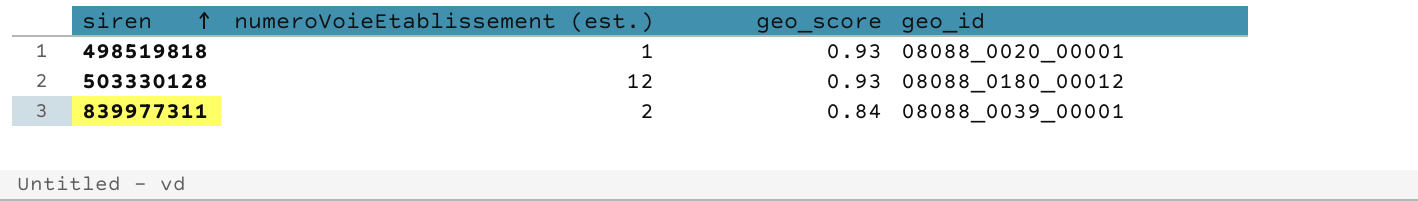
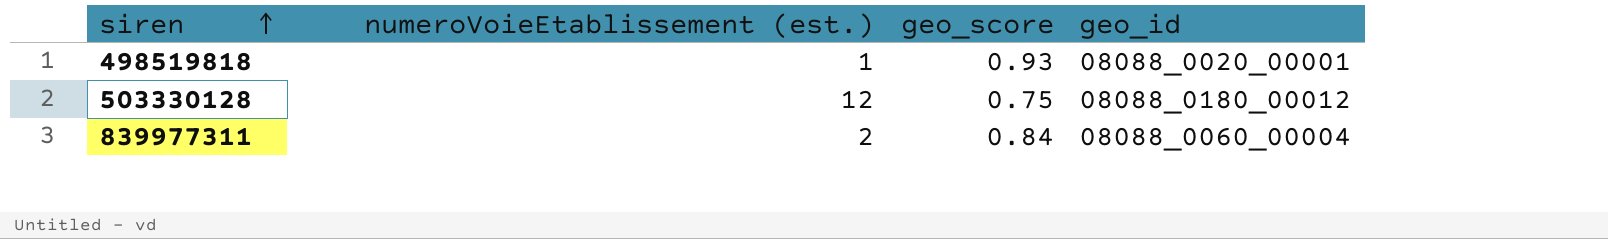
503330128 | geo_score: 0.93 -> 0.75
839977311 | geo_id: 08088_0039_00001 -> 08088_0060_00004

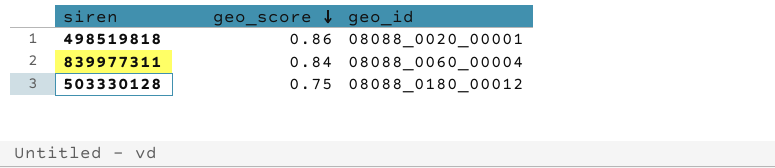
row order: siren ascending -> geo_score descending
column numeroVoieEtablissement (est.) | position: 2 -> none
498519818 | geo_score: 0.93 -> 0.86

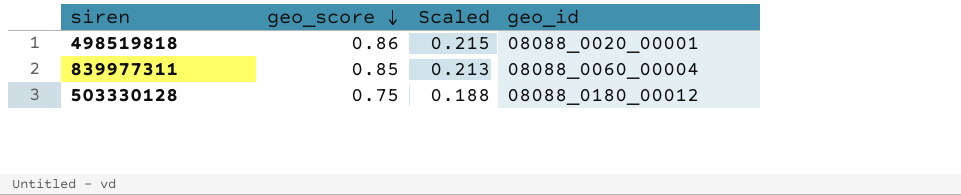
column Scaled | formula: none -> [geo_score] * 0.25
839977311 | geo_score: 0.84 -> 0.85

